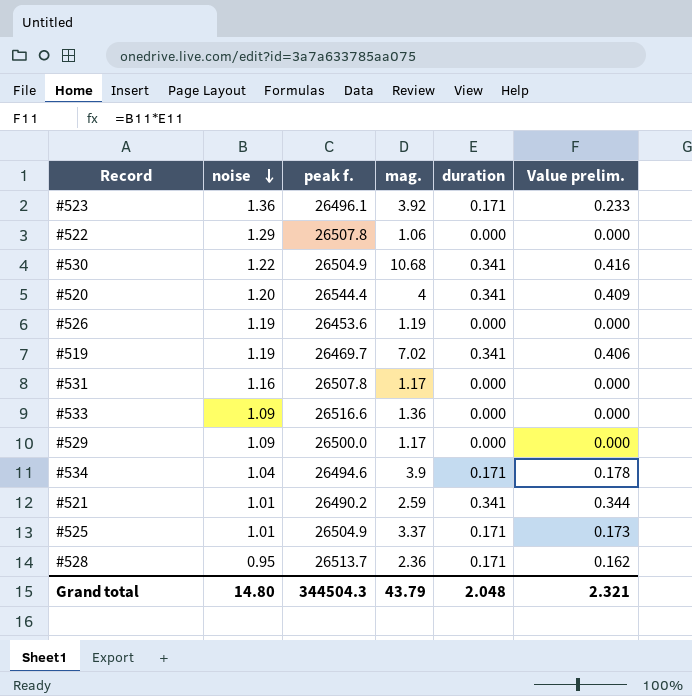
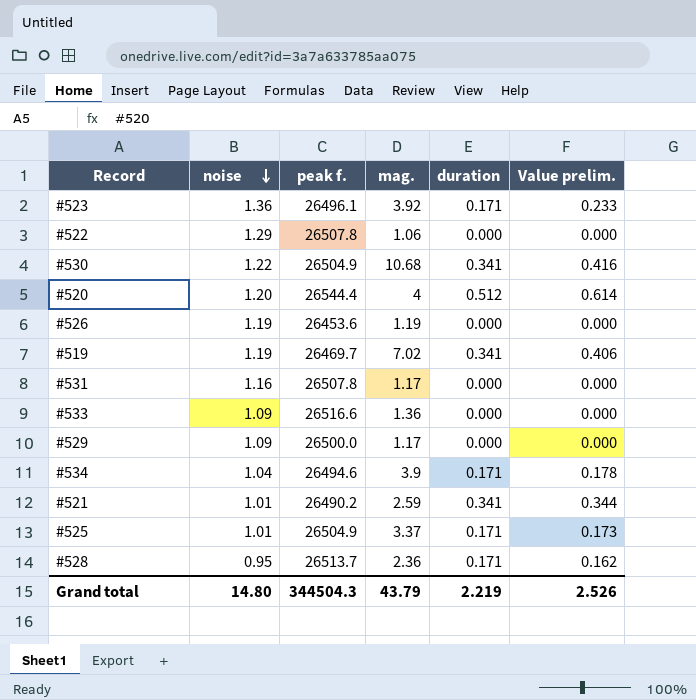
#520 | duration: 0.341 -> 0.512
#520 | Value prelim.: 0.409 -> 0.614
Grand total | duration: 2.048 -> 2.219
Grand total | Value prelim.: 2.321 -> 2.526

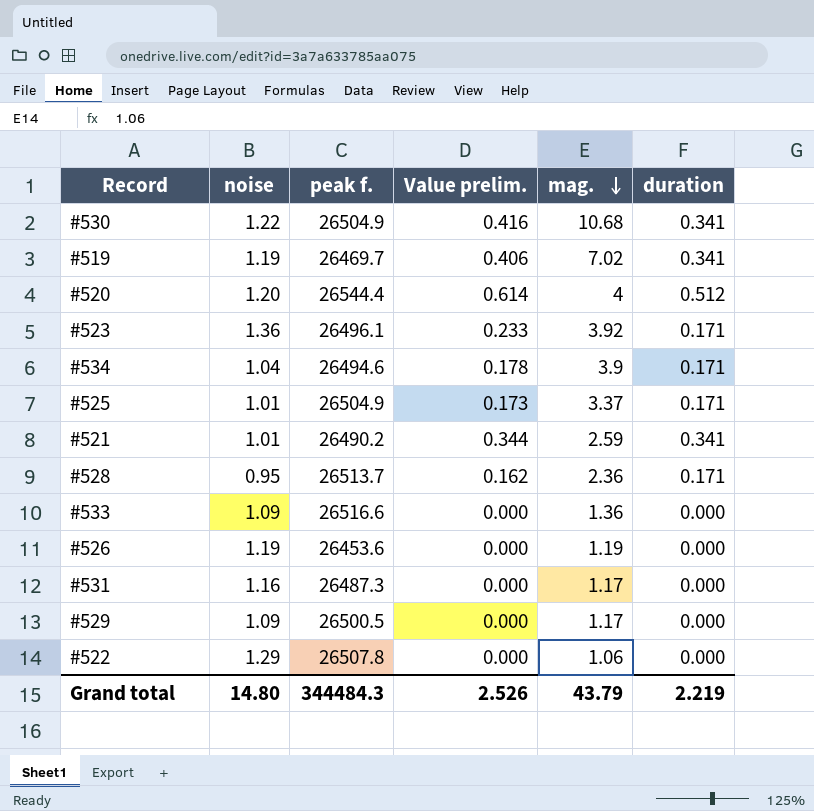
row order: noise descending -> mag. descending
column Value prelim. | position: 6 -> 4
#531 | peak f.: 26507.8 -> 26487.3
#529 | peak f.: 26500.0 -> 26500.5
Grand total | peak f.: 344504.3 -> 344484.3

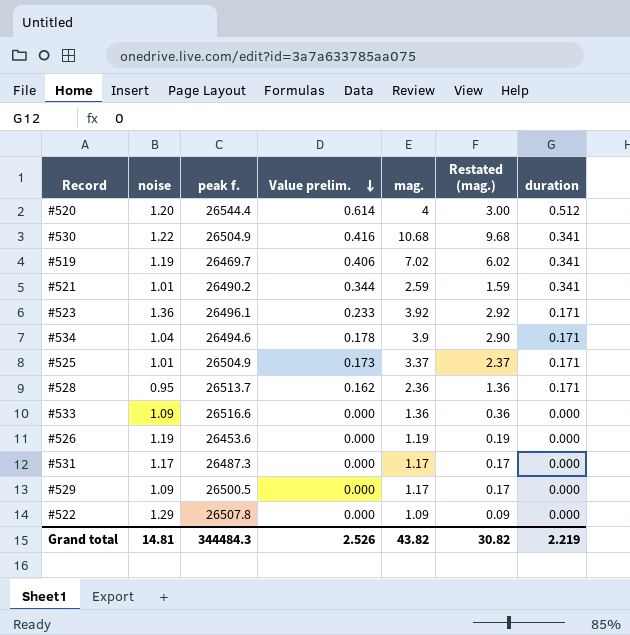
row order: mag. descending -> Value prelim. descending
column Restated (mag.) | formula: none -> [mag.] - 1
#531 | noise: 1.16 -> 1.17
#522 | mag.: 1.06 -> 1.09
Grand total | noise: 14.80 -> 14.81
Grand total | mag.: 43.79 -> 43.82

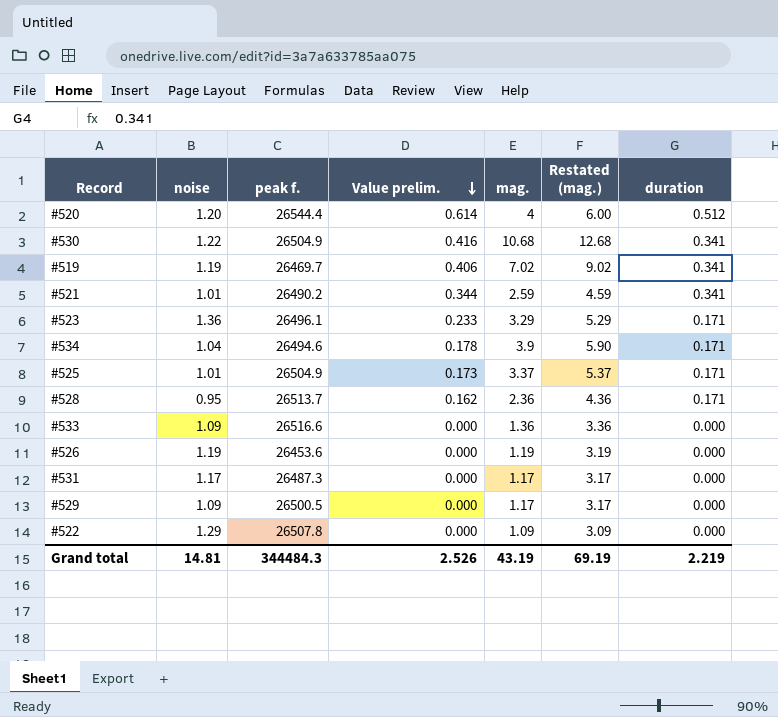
column Restated (mag.) | formula: [mag.] - 1 -> [mag.] + 2
#523 | mag.: 3.92 -> 3.29
Grand total | mag.: 43.82 -> 43.19
Grand total | Restated (mag.): 30.82 -> 69.19

